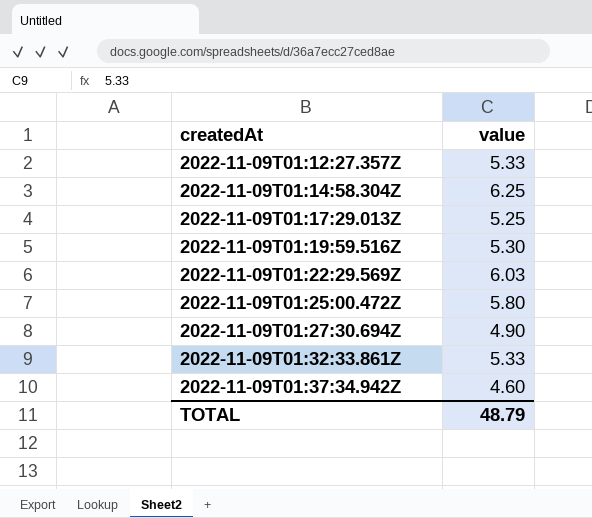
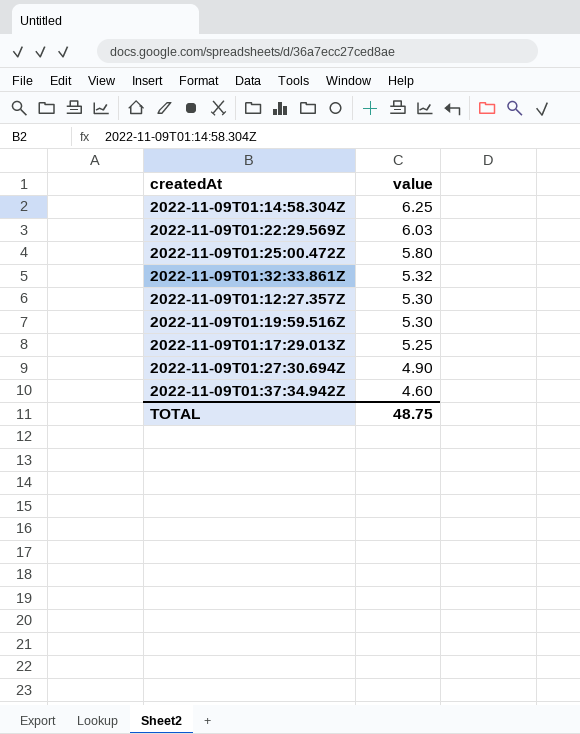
row order: createdAt ascending -> value descending
2022-11-09T01:32:33.861Z | value: 5.33 -> 5.32
2022-11-09T01:12:27.357Z | value: 5.33 -> 5.30
TOTAL | value: 48.79 -> 48.75

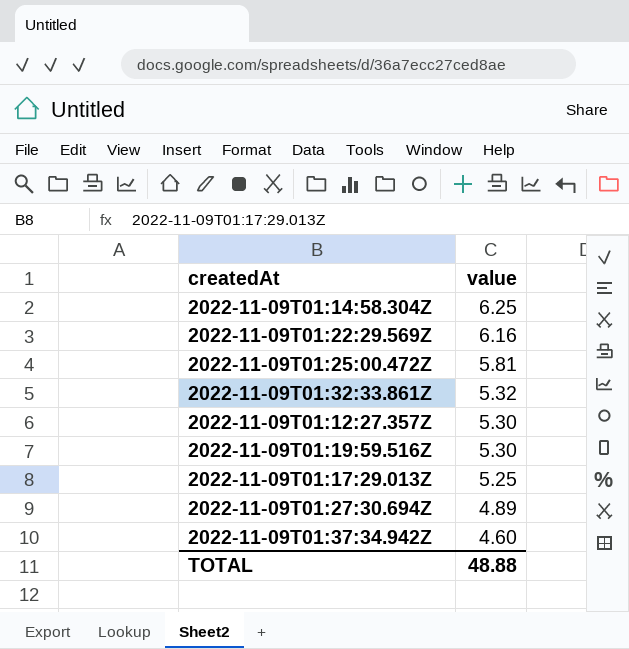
2022-11-09T01:22:29.569Z | value: 6.03 -> 6.16
2022-11-09T01:25:00.472Z | value: 5.80 -> 5.81
2022-11-09T01:27:30.694Z | value: 4.90 -> 4.89
TOTAL | value: 48.75 -> 48.88

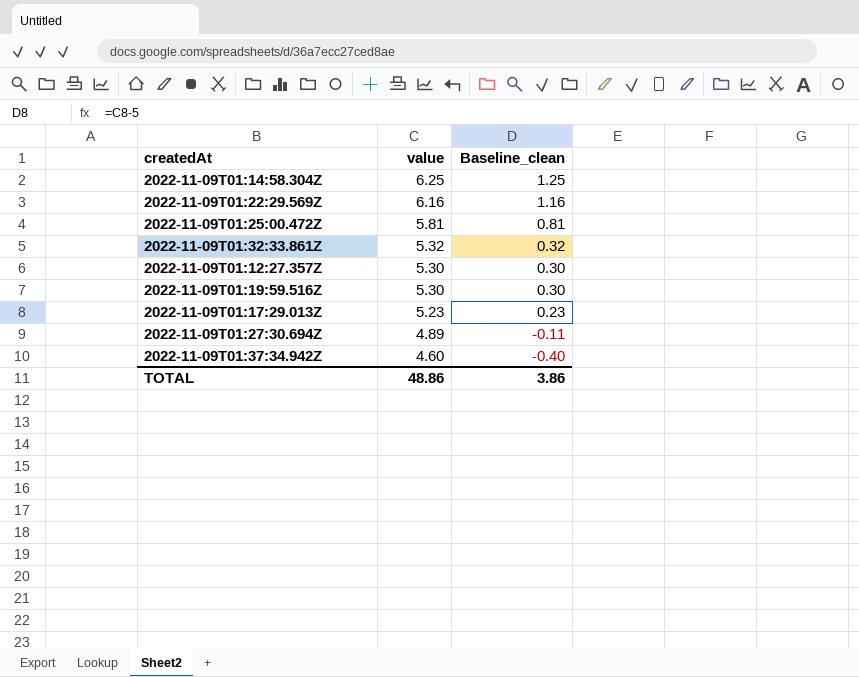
column Baseline_clean | formula: none -> [value] - 5
2022-11-09T01:17:29.013Z | value: 5.25 -> 5.23
TOTAL | value: 48.88 -> 48.86

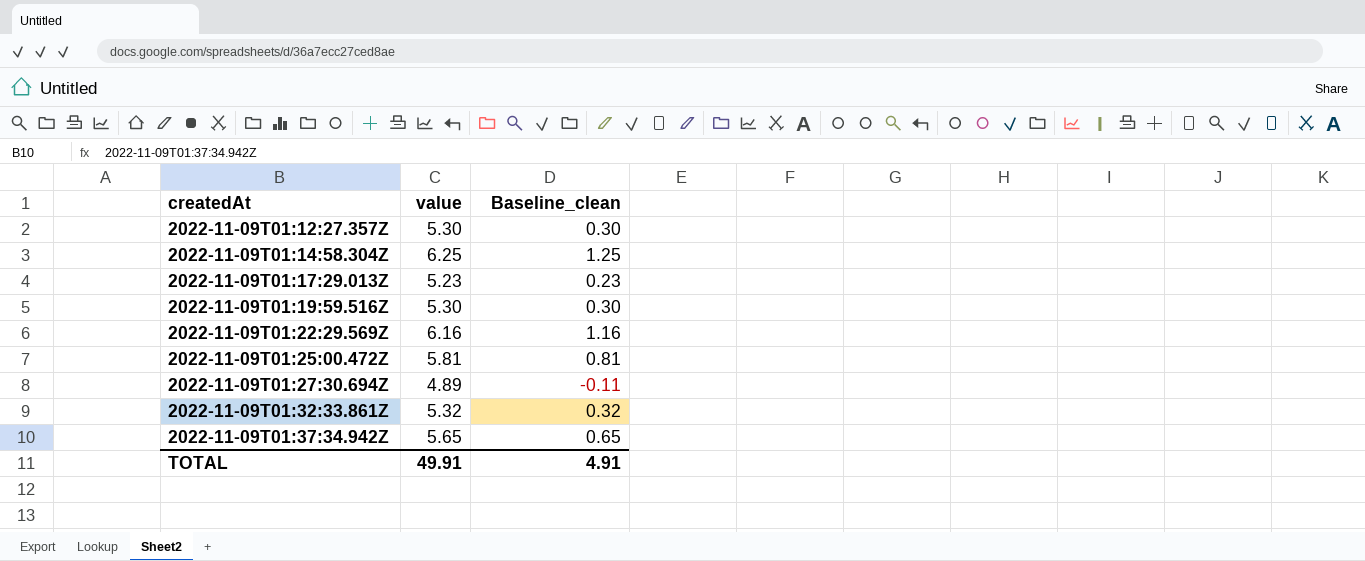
row order: value descending -> createdAt ascending
2022-11-09T01:37:34.942Z | value: 4.60 -> 5.65
2022-11-09T01:37:34.942Z | Baseline_clean: -0.40 -> 0.65
TOTAL | value: 48.86 -> 49.91
TOTAL | Baseline_clean: 3.86 -> 4.91

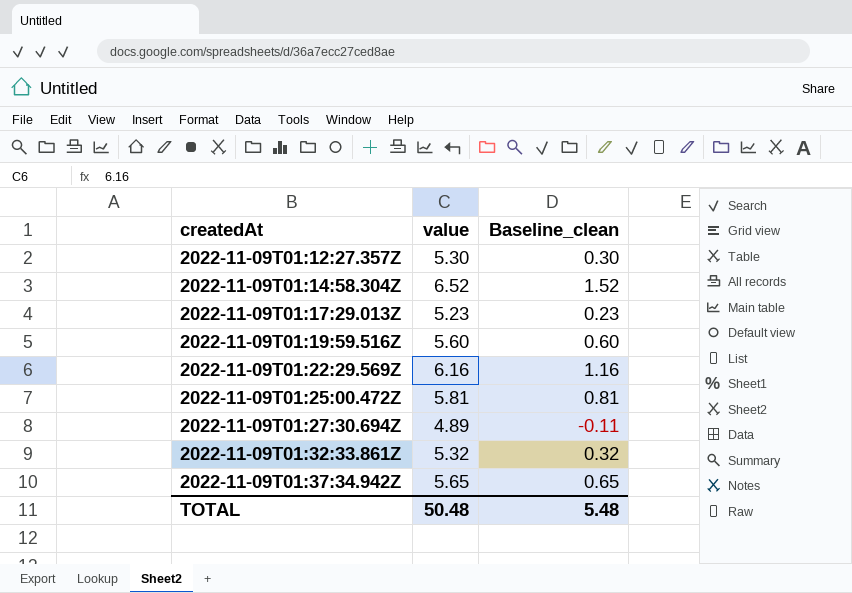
2022-11-09T01:14:58.304Z | value: 6.25 -> 6.52
2022-11-09T01:14:58.304Z | Baseline_clean: 1.25 -> 1.52
2022-11-09T01:19:59.516Z | value: 5.30 -> 5.60
2022-11-09T01:19:59.516Z | Baseline_clean: 0.30 -> 0.60
TOTAL | value: 49.91 -> 50.48
TOTAL | Baseline_clean: 4.91 -> 5.48

